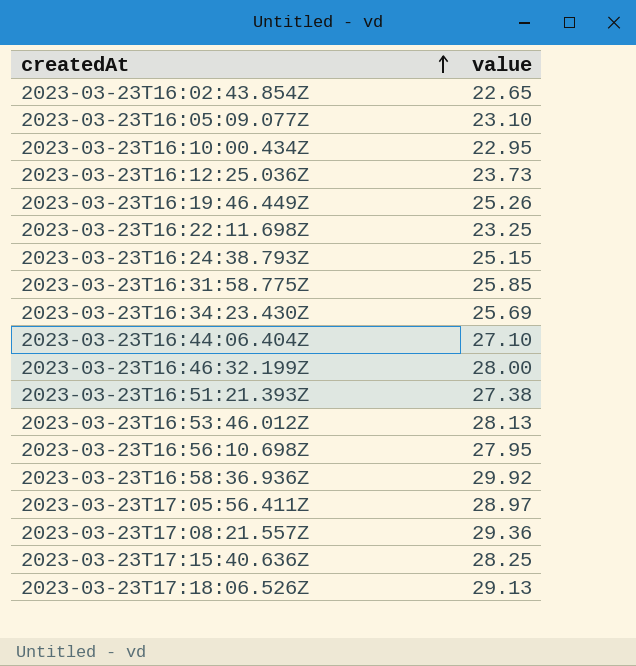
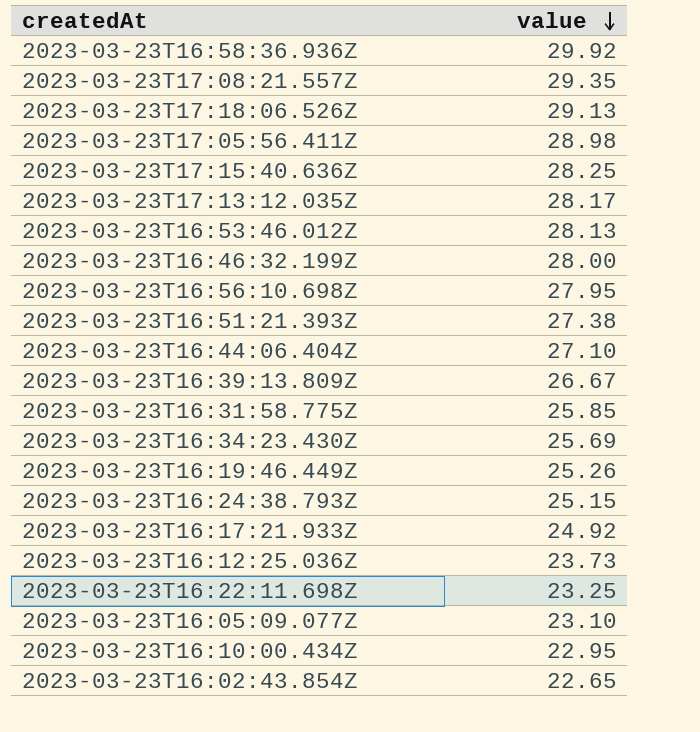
row order: createdAt ascending -> value descending
2023-03-23T17:08:21.557Z | value: 29.36 -> 29.35
2023-03-23T17:05:56.411Z | value: 28.97 -> 28.98
row 2023-03-23T17:13:12.035Z: none -> 28.17
row 2023-03-23T16:39:13.809Z: none -> 26.67
row 2023-03-23T16:17:21.933Z: none -> 24.92

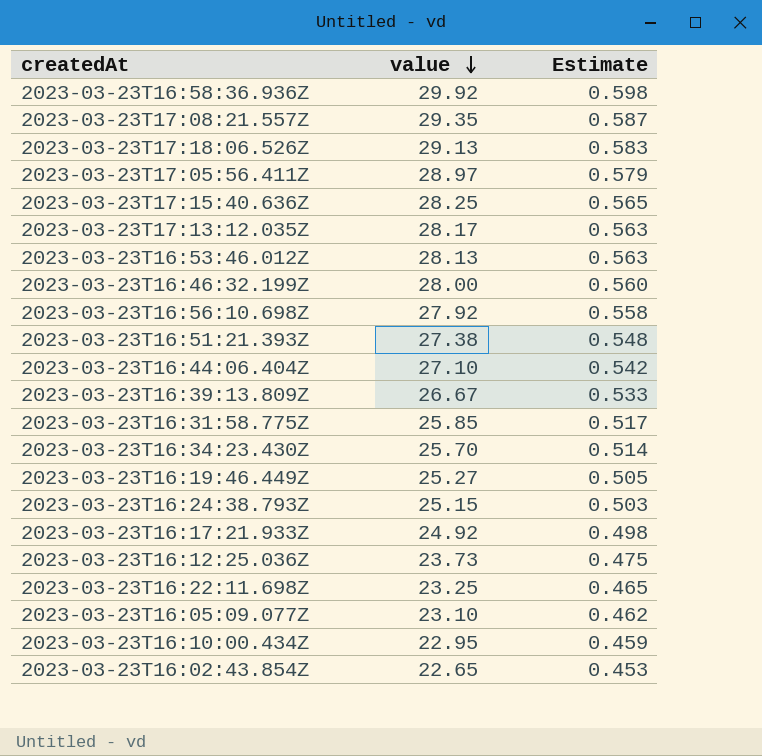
column Estimate | formula: none -> [value] * 0.02
2023-03-23T17:05:56.411Z | value: 28.98 -> 28.97
2023-03-23T16:56:10.698Z | value: 27.95 -> 27.92
2023-03-23T16:34:23.430Z | value: 25.69 -> 25.70
2023-03-23T16:19:46.449Z | value: 25.26 -> 25.27

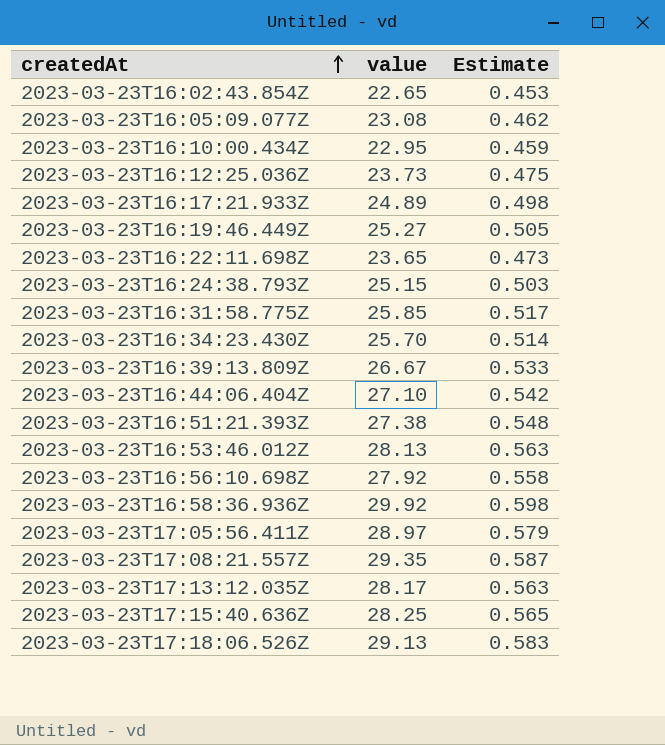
row order: value descending -> createdAt ascending
row 2023-03-23T16:46:32.199Z: 28.00 | 0.560 -> none
2023-03-23T16:05:09.077Z | value: 23.10 -> 23.08
2023-03-23T16:17:21.933Z | value: 24.92 -> 24.89
2023-03-23T16:22:11.698Z | value: 23.25 -> 23.65
2023-03-23T16:22:11.698Z | Estimate: 0.465 -> 0.473

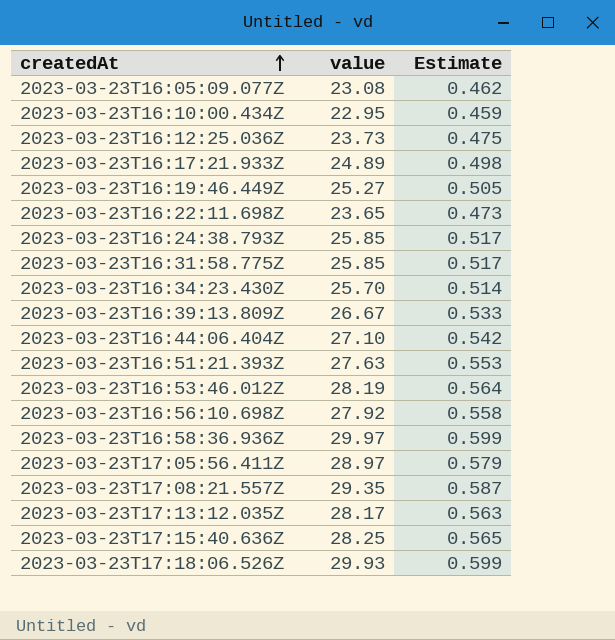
row 2023-03-23T16:02:43.854Z: 22.65 | 0.453 -> none
2023-03-23T16:24:38.793Z | value: 25.15 -> 25.85
2023-03-23T16:24:38.793Z | Estimate: 0.503 -> 0.517
2023-03-23T16:51:21.393Z | value: 27.38 -> 27.63
2023-03-23T16:51:21.393Z | Estimate: 0.548 -> 0.553
2023-03-23T16:53:46.012Z | value: 28.13 -> 28.19
2023-03-23T16:53:46.012Z | Estimate: 0.563 -> 0.564
2023-03-23T16:58:36.936Z | value: 29.92 -> 29.97
2023-03-23T16:58:36.936Z | Estimate: 0.598 -> 0.599
2023-03-23T17:18:06.526Z | value: 29.13 -> 29.93
2023-03-23T17:18:06.526Z | Estimate: 0.583 -> 0.599

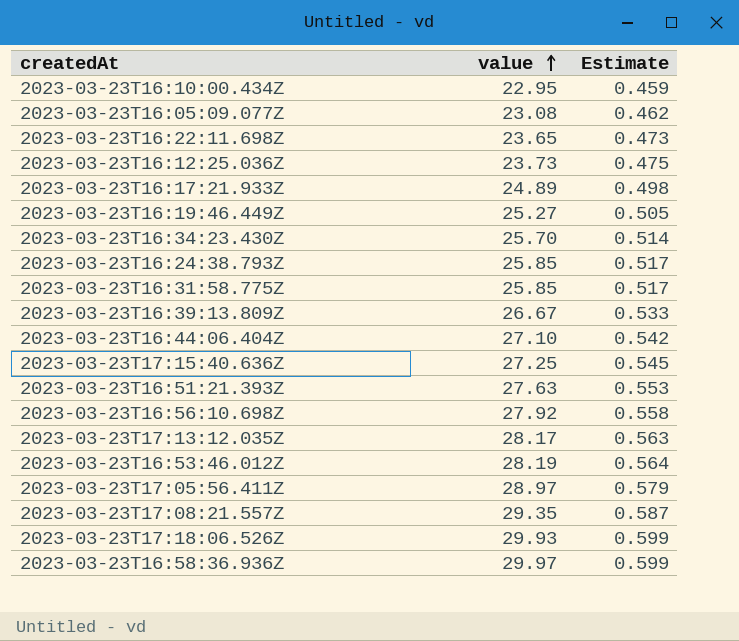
row order: createdAt ascending -> value ascending
2023-03-23T17:15:40.636Z | value: 28.25 -> 27.25
2023-03-23T17:15:40.636Z | Estimate: 0.565 -> 0.545

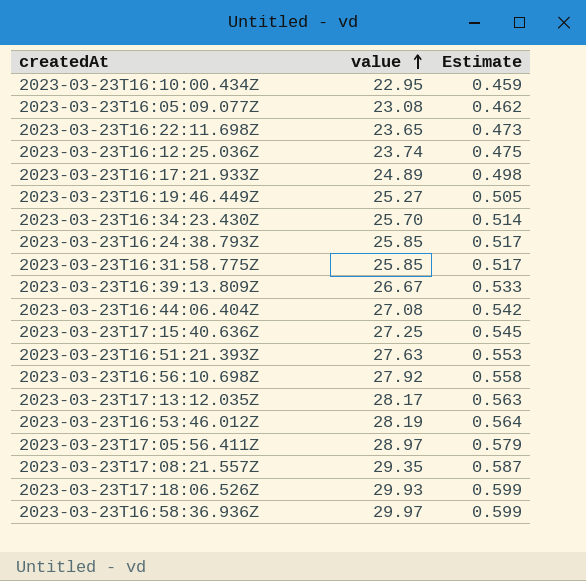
2023-03-23T16:12:25.036Z | value: 23.73 -> 23.74
2023-03-23T16:44:06.404Z | value: 27.10 -> 27.08

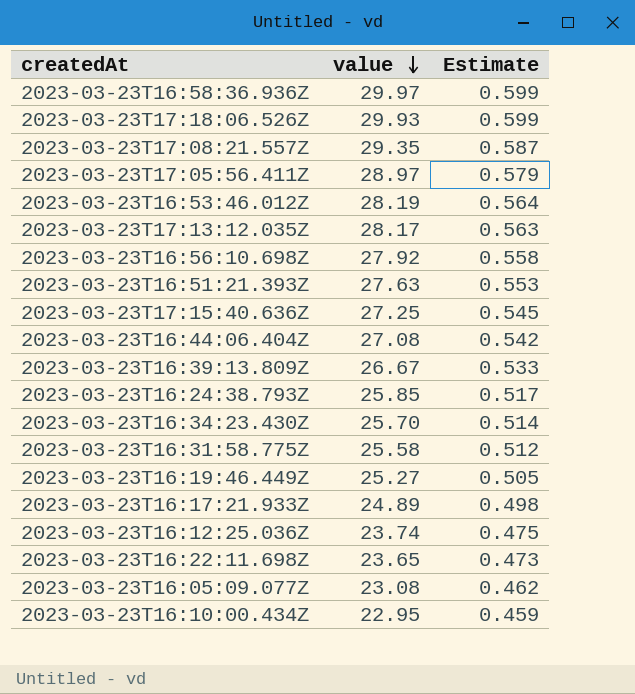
row order: value ascending -> value descending
2023-03-23T16:31:58.775Z | value: 25.85 -> 25.58
2023-03-23T16:31:58.775Z | Estimate: 0.517 -> 0.512

